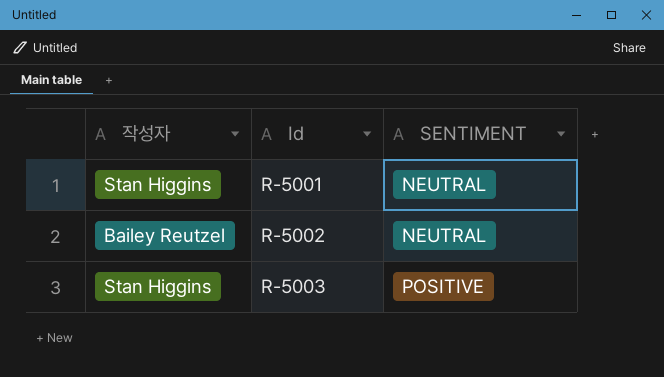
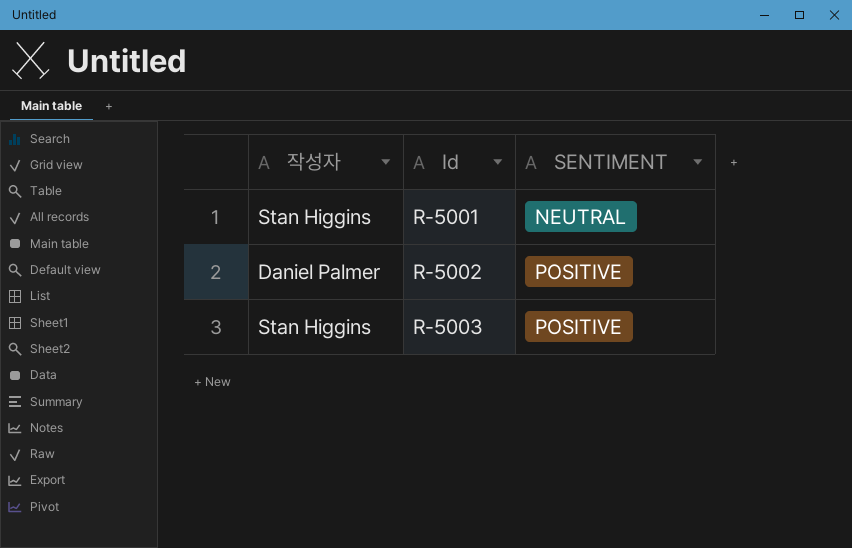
R-5002 | 작성자: Bailey Reutzel -> Daniel Palmer
R-5002 | SENTIMENT: NEUTRAL -> POSITIVE

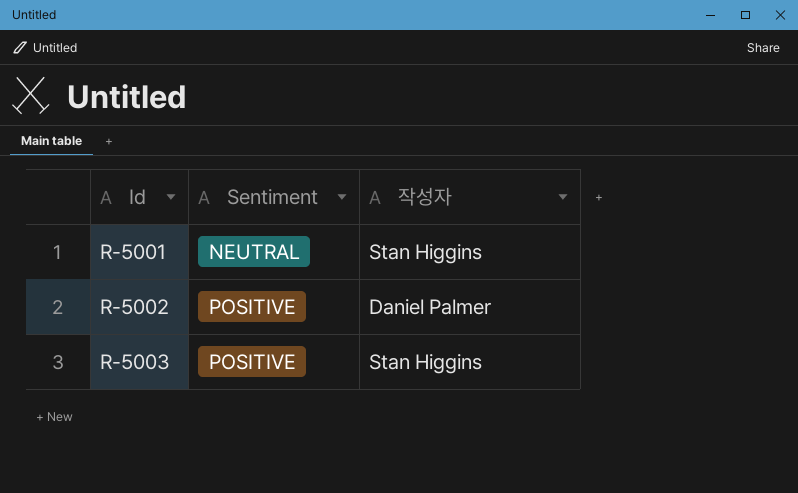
column name: SENTIMENT -> Sentiment
column 작성자 | position: 1 -> 3

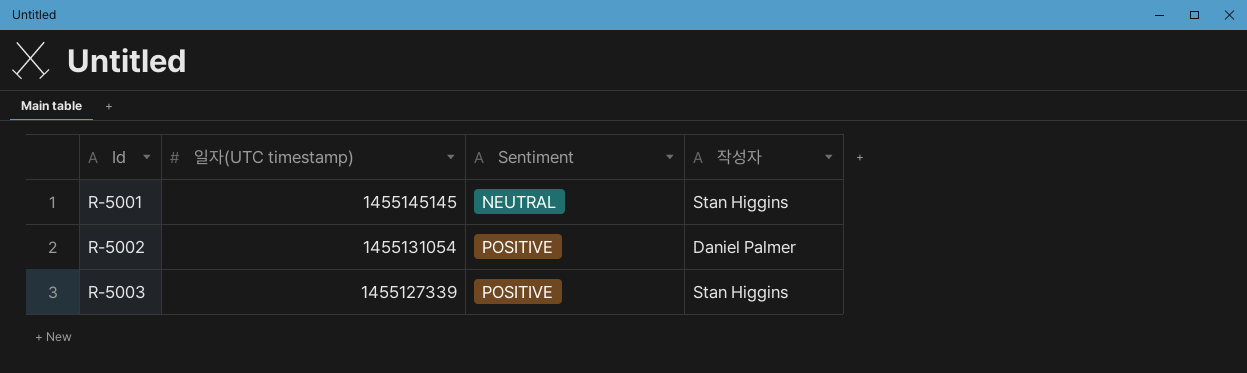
column 일자(UTC timestamp) | position: none -> 2

